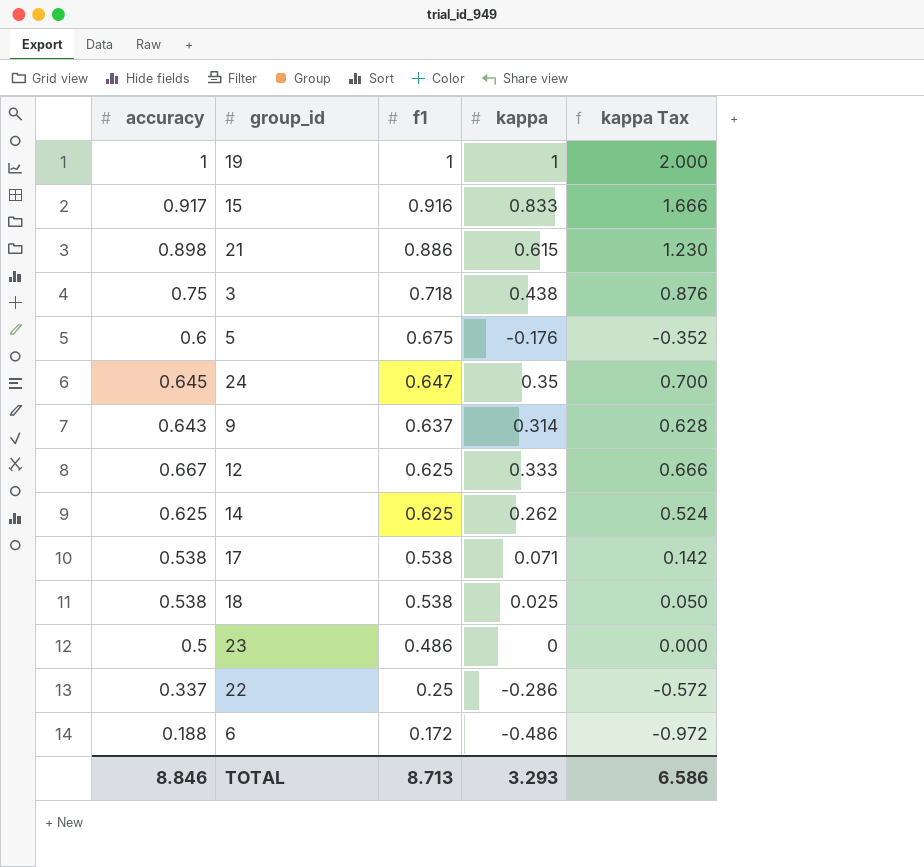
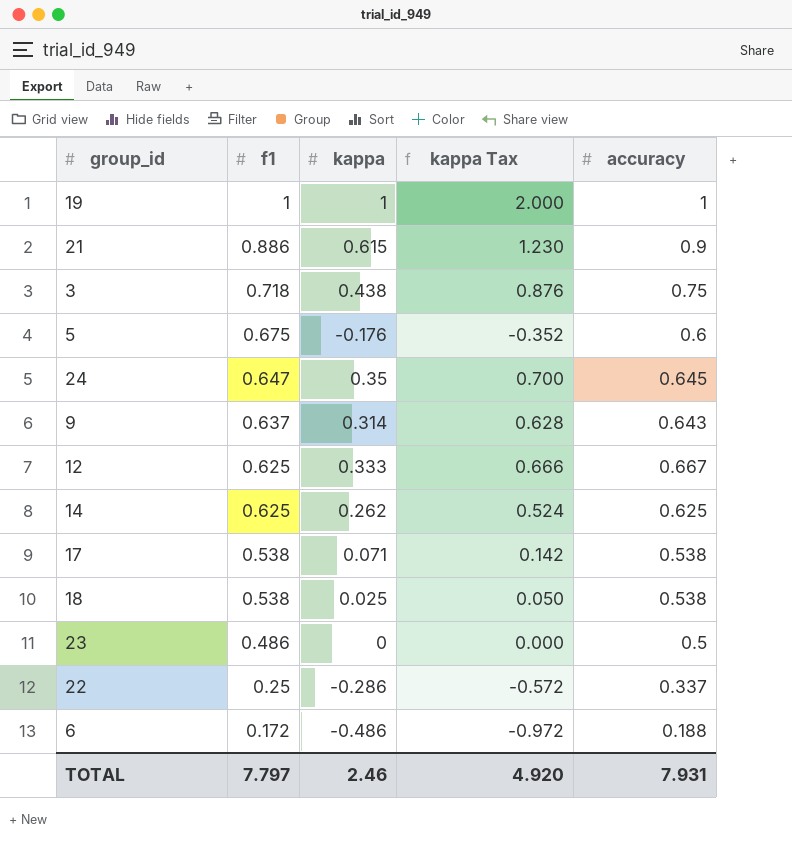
column accuracy | position: 1 -> 5
row 15: 0.917 | 0.916 | 0.833 | 1.666 -> none
21 | accuracy: 0.898 -> 0.9
TOTAL | f1: 8.713 -> 7.797
TOTAL | kappa: 3.293 -> 2.46
TOTAL | kappa Tax: 6.586 -> 4.920
TOTAL | accuracy: 8.846 -> 7.931

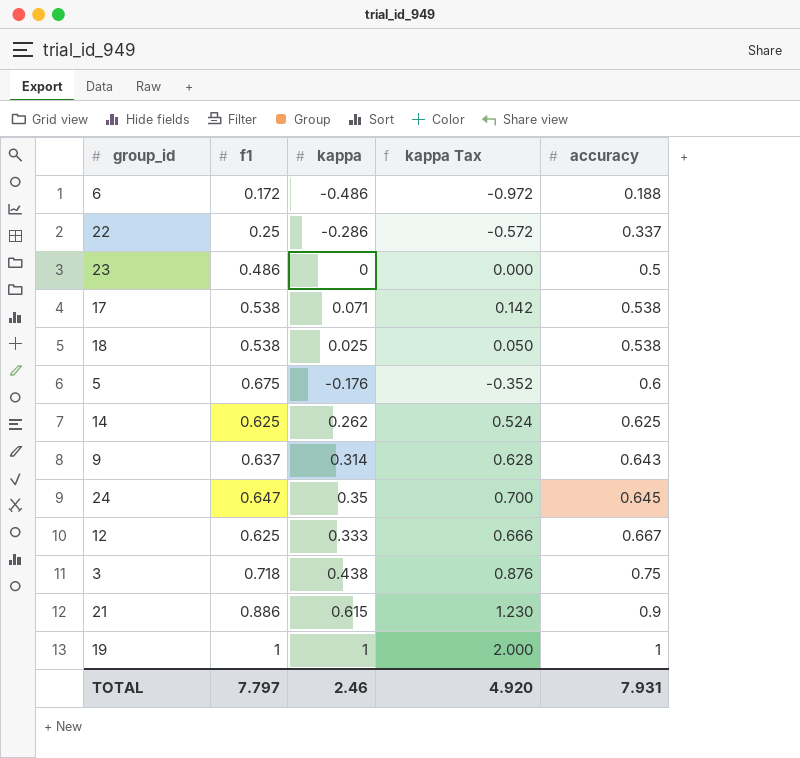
row order: f1 descending -> accuracy ascending

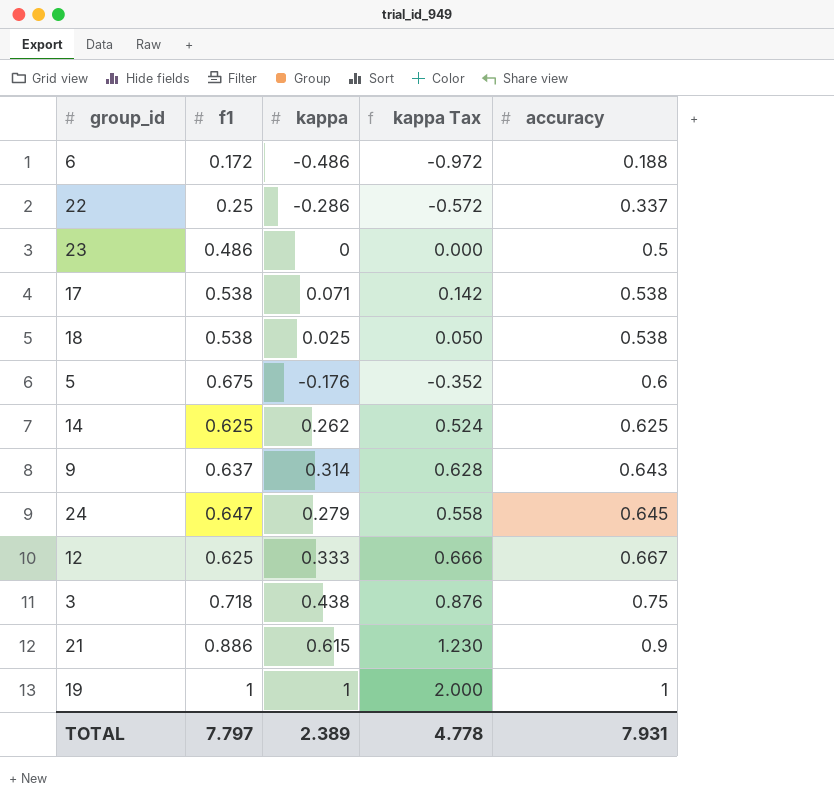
24 | kappa: 0.35 -> 0.279
24 | kappa Tax: 0.700 -> 0.558
TOTAL | kappa: 2.46 -> 2.389
TOTAL | kappa Tax: 4.920 -> 4.778

